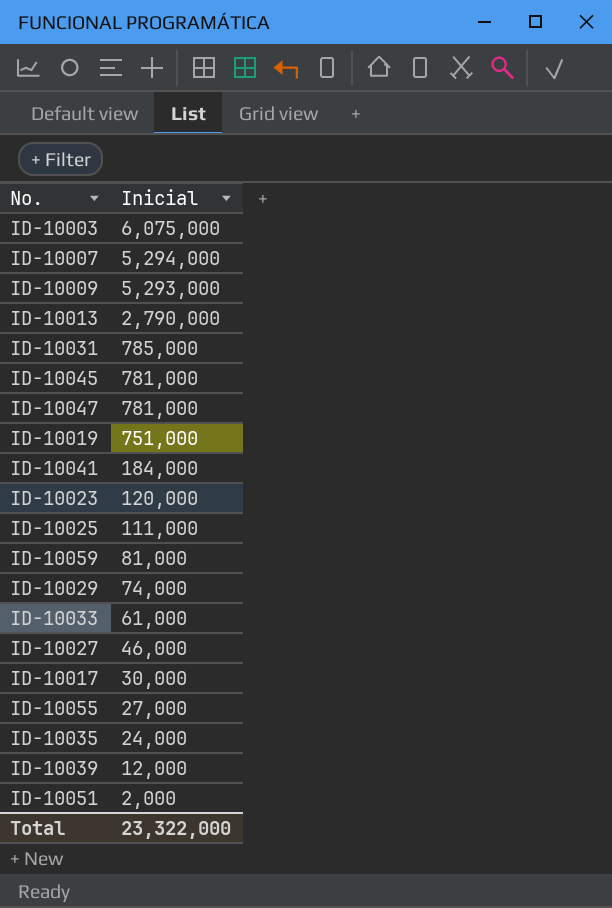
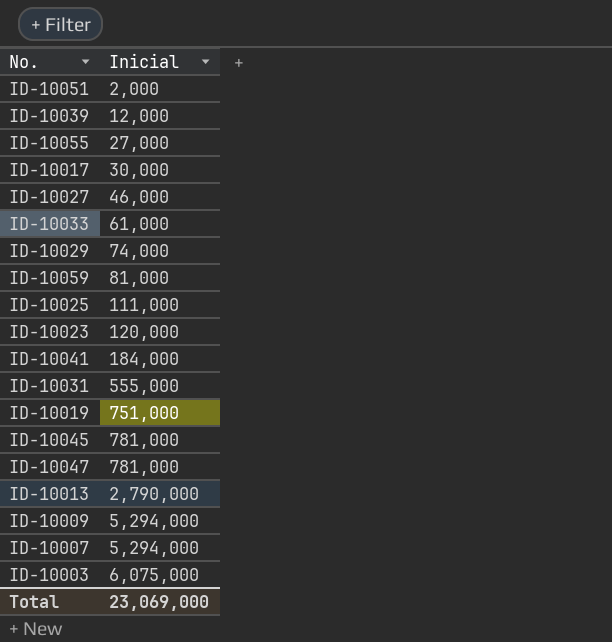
row order: Inicial descending -> Inicial ascending
row ID-10035: 24,000 -> none
ID-10031 | Inicial: 785,000 -> 555,000
ID-10009 | Inicial: 5,293,000 -> 5,294,000
Total | Inicial: 23,322,000 -> 23,069,000

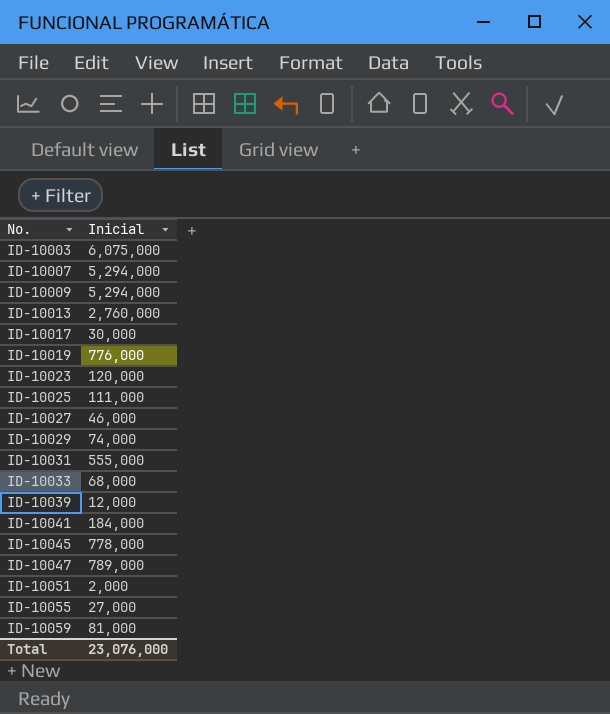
row order: Inicial ascending -> No. ascending
ID-10013 | Inicial: 2,790,000 -> 2,760,000
ID-10019 | Inicial: 751,000 -> 776,000
ID-10033 | Inicial: 61,000 -> 68,000
ID-10045 | Inicial: 781,000 -> 778,000
ID-10047 | Inicial: 781,000 -> 789,000
Total | Inicial: 23,069,000 -> 23,076,000

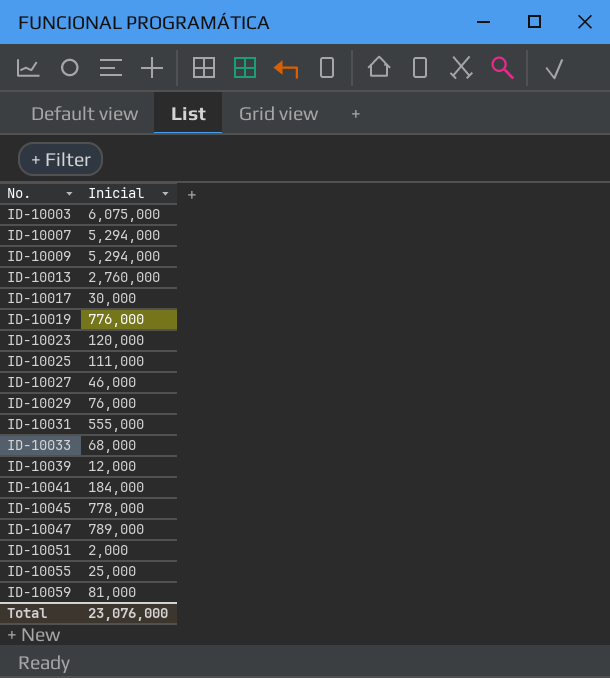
ID-10029 | Inicial: 74,000 -> 76,000
ID-10055 | Inicial: 27,000 -> 25,000

